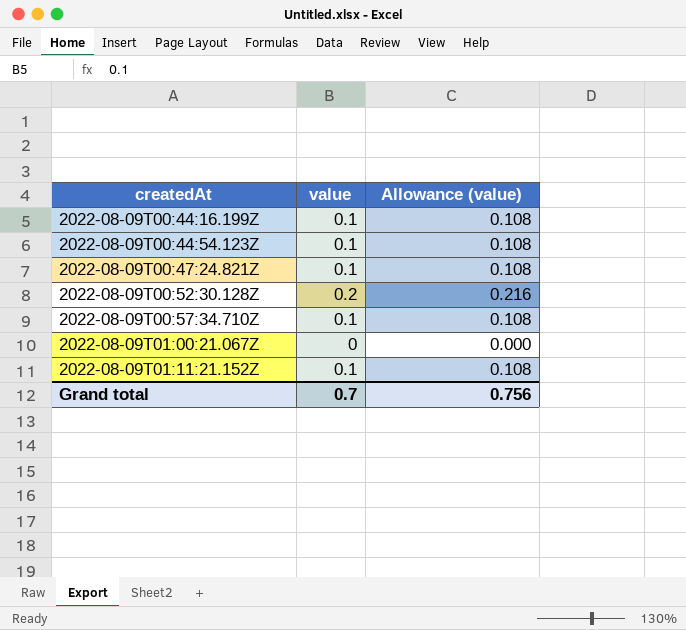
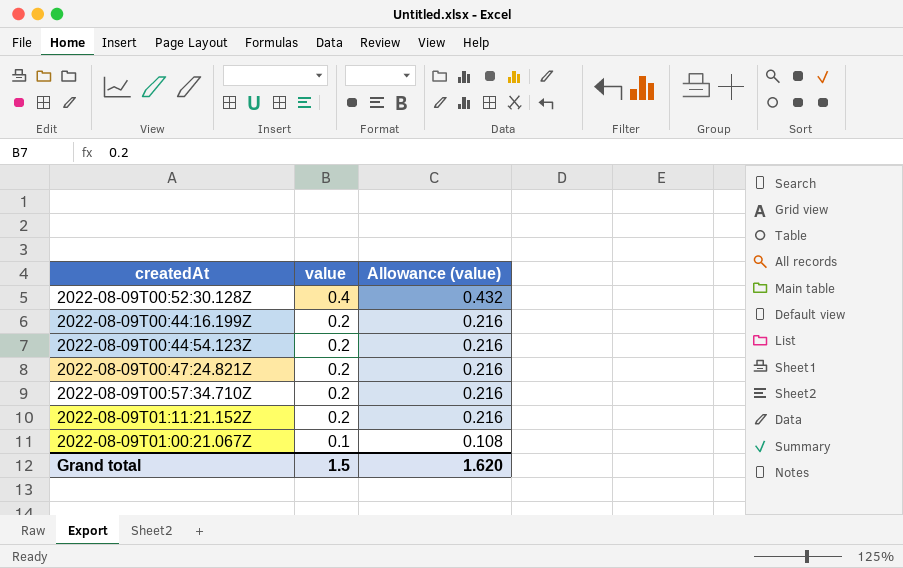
row order: createdAt ascending -> value descending
2022-08-09T00:52:30.128Z | value: 0.2 -> 0.4
2022-08-09T00:52:30.128Z | Allowance (value): 0.216 -> 0.432
2022-08-09T00:44:16.199Z | value: 0.1 -> 0.2
2022-08-09T00:44:16.199Z | Allowance (value): 0.108 -> 0.216
2022-08-09T00:44:54.123Z | value: 0.1 -> 0.2
2022-08-09T00:44:54.123Z | Allowance (value): 0.108 -> 0.216
2022-08-09T00:47:24.821Z | value: 0.1 -> 0.2
2022-08-09T00:47:24.821Z | Allowance (value): 0.108 -> 0.216
2022-08-09T00:57:34.710Z | value: 0.1 -> 0.2
2022-08-09T00:57:34.710Z | Allowance (value): 0.108 -> 0.216
2022-08-09T01:11:21.152Z | value: 0.1 -> 0.2
2022-08-09T01:11:21.152Z | Allowance (value): 0.108 -> 0.216
2022-08-09T01:00:21.067Z | value: 0 -> 0.1
2022-08-09T01:00:21.067Z | Allowance (value): 0.000 -> 0.108
Grand total | value: 0.7 -> 1.5
Grand total | Allowance (value): 0.756 -> 1.620

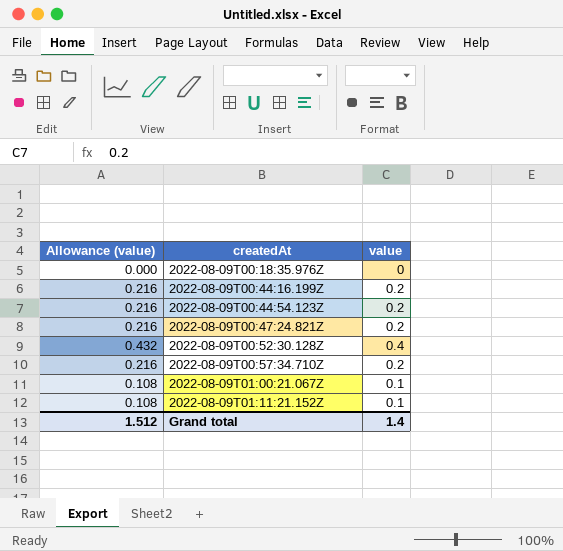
row order: value descending -> createdAt ascending
column Allowance (value) | position: 3 -> 1
row 2022-08-09T00:18:35.976Z: none -> 0.000 | 0
2022-08-09T01:11:21.152Z | Allowance (value): 0.216 -> 0.108
2022-08-09T01:11:21.152Z | value: 0.2 -> 0.1
Grand total | Allowance (value): 1.620 -> 1.512
Grand total | value: 1.5 -> 1.4

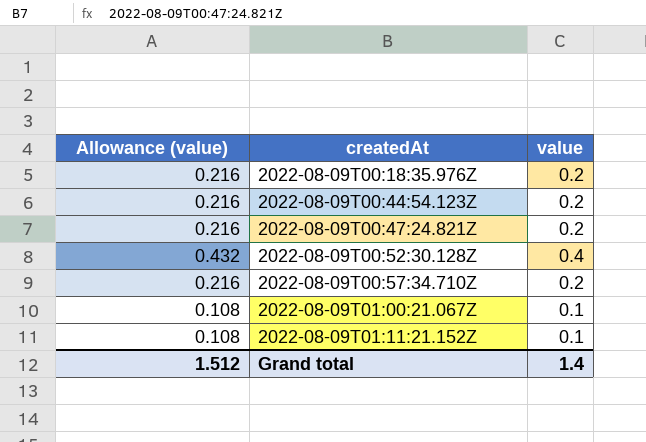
row 2022-08-09T00:44:16.199Z: 0.216 | 0.2 -> none
2022-08-09T00:18:35.976Z | Allowance (value): 0.000 -> 0.216
2022-08-09T00:18:35.976Z | value: 0 -> 0.2

